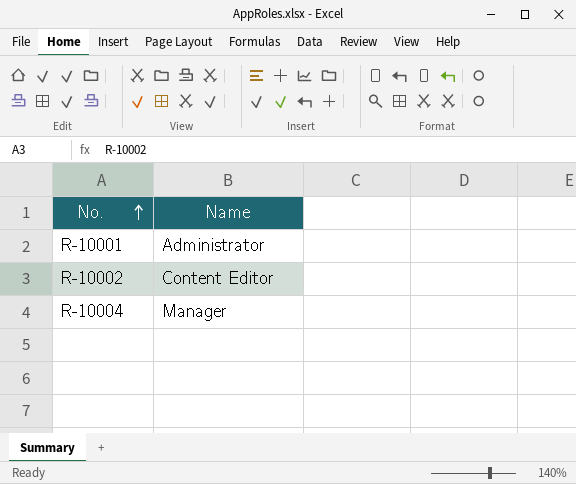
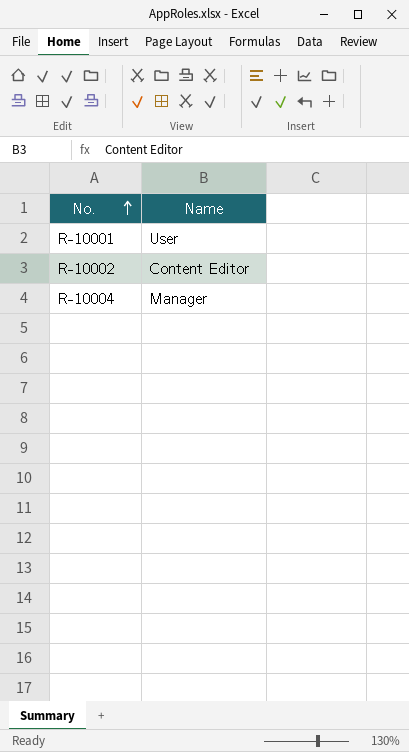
R-10001 | Name: Administrator -> User

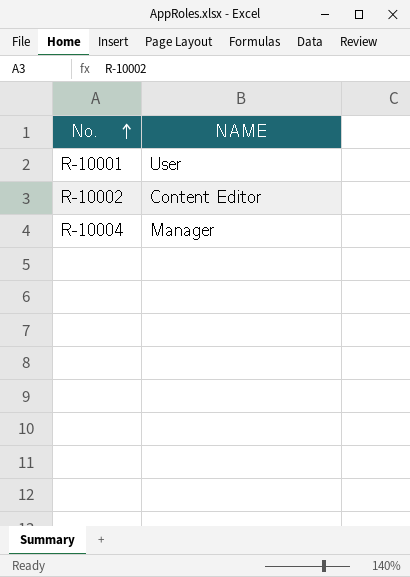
column name: Name -> NAME

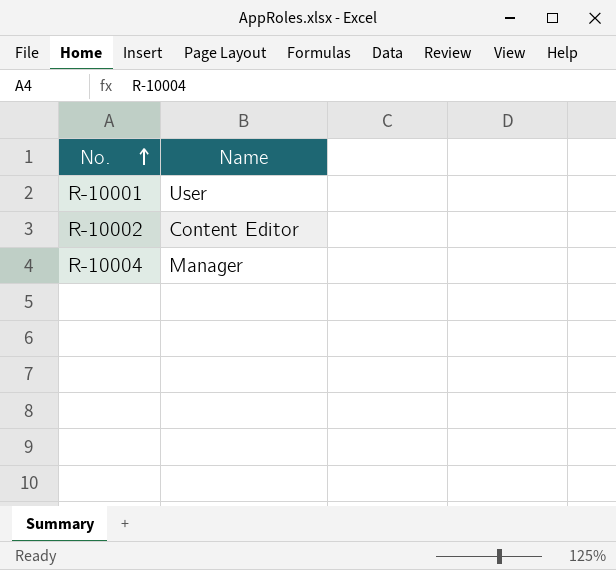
column name: NAME -> Name

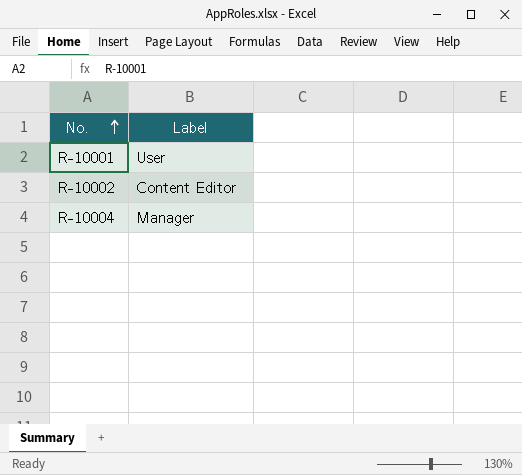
column name: Name -> Label

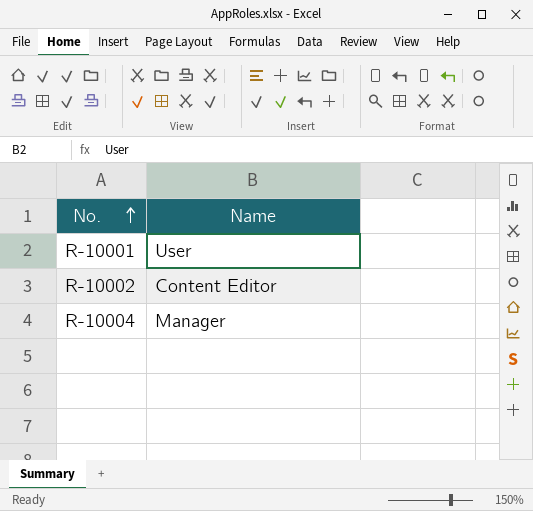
column name: Label -> Name

